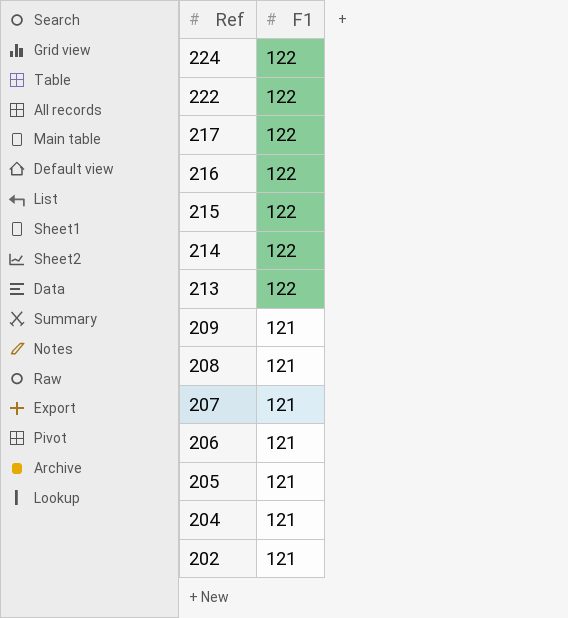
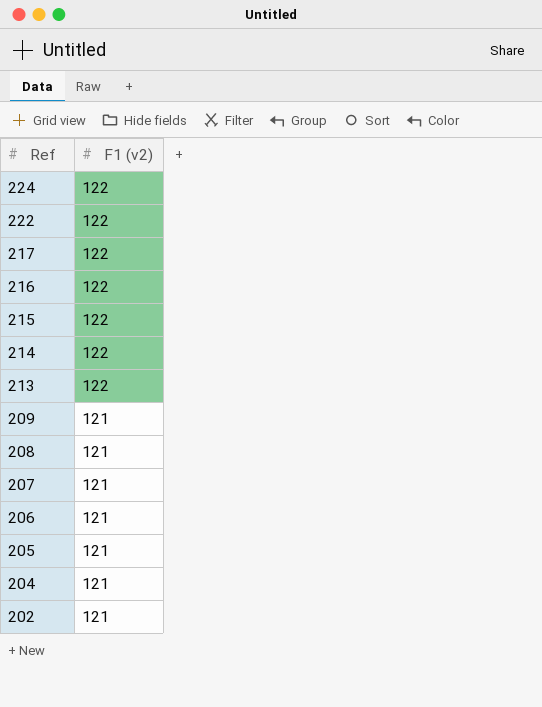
column name: F1 -> F1 (v2)

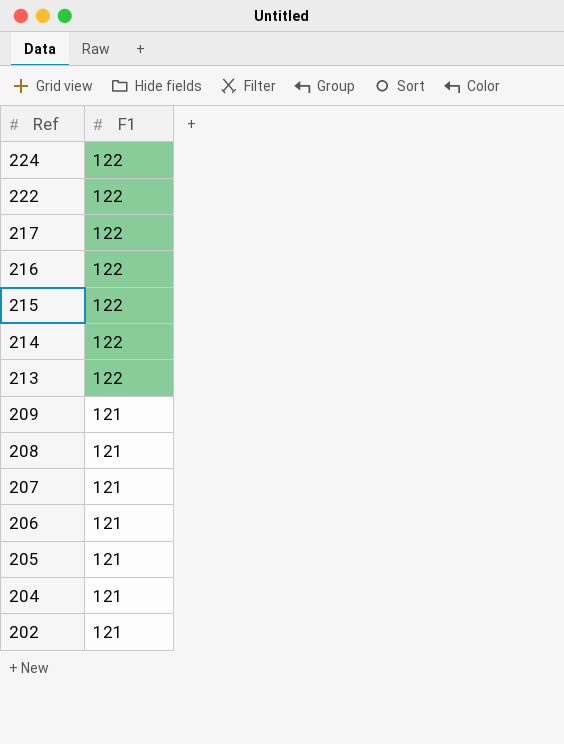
column name: F1 (v2) -> F1

